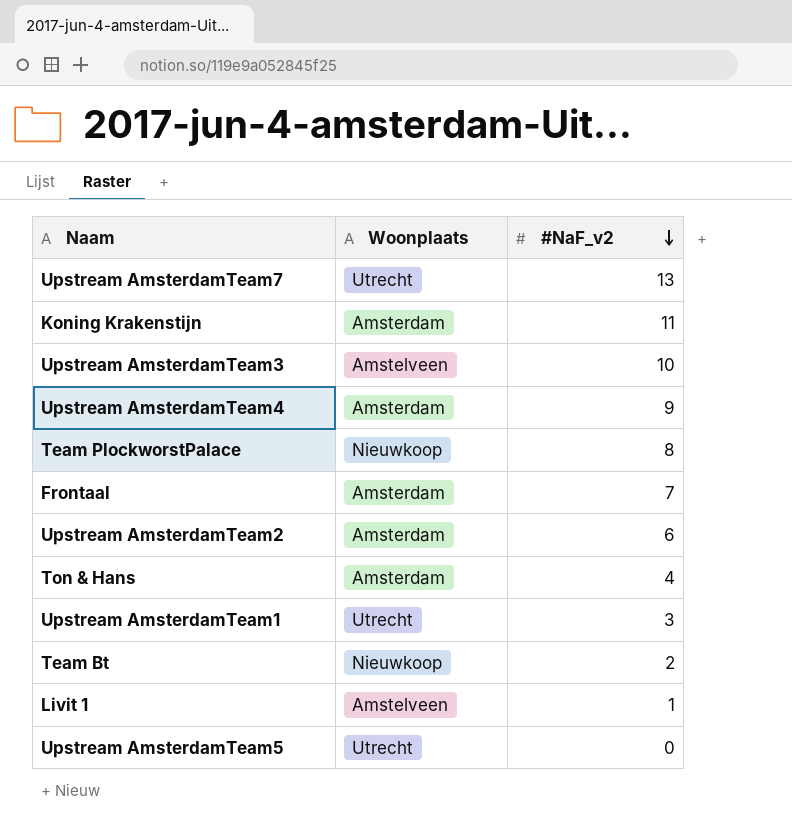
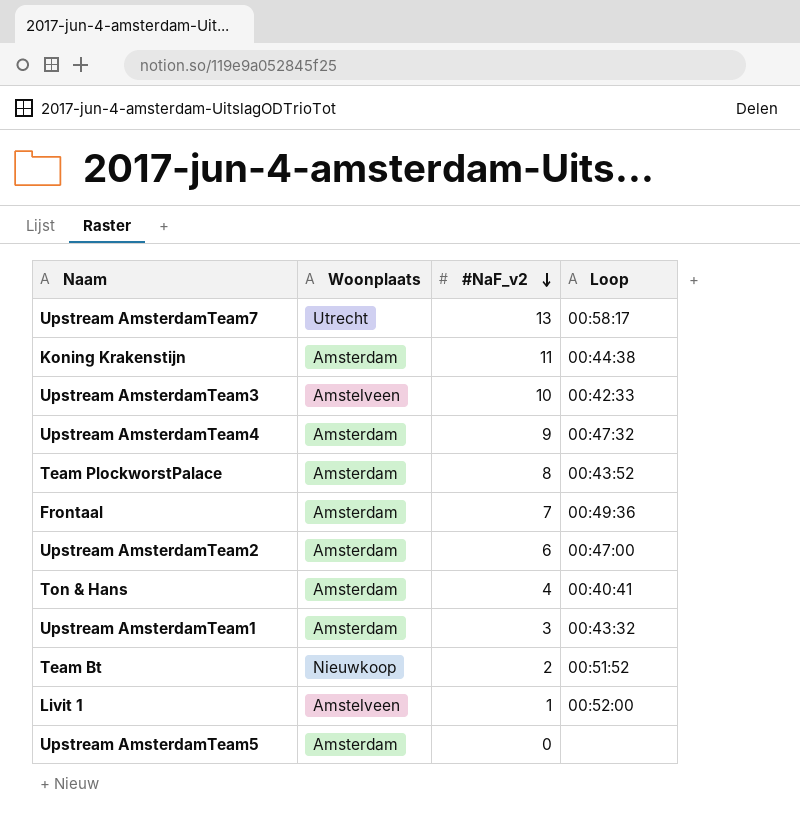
column Loop | position: none -> 4
Team PlockworstPalace | Woonplaats: Nieuwkoop -> Amsterdam
Upstream AmsterdamTeam1 | Woonplaats: Utrecht -> Amsterdam
Upstream AmsterdamTeam5 | Woonplaats: Utrecht -> Amsterdam

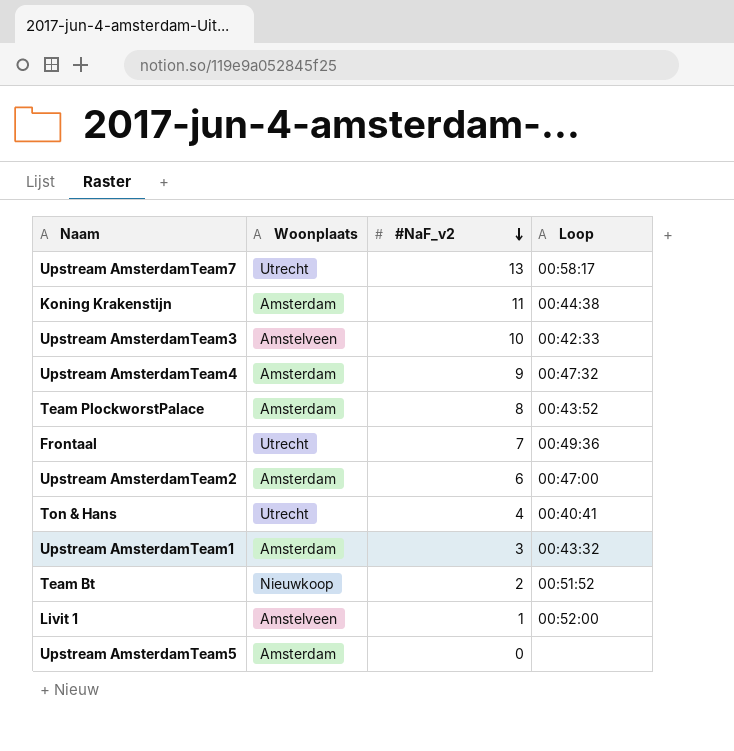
Frontaal | Woonplaats: Amsterdam -> Utrecht
Ton & Hans | Woonplaats: Amsterdam -> Utrecht

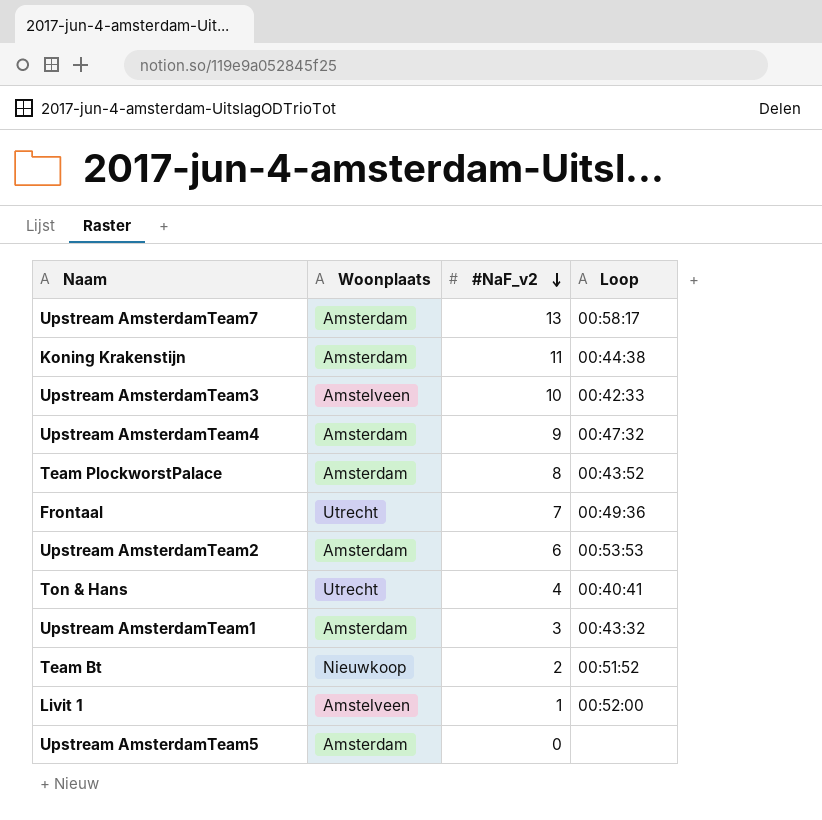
Upstream AmsterdamTeam7 | Woonplaats: Utrecht -> Amsterdam
Upstream AmsterdamTeam2 | Loop: 00:47:00 -> 00:53:53

